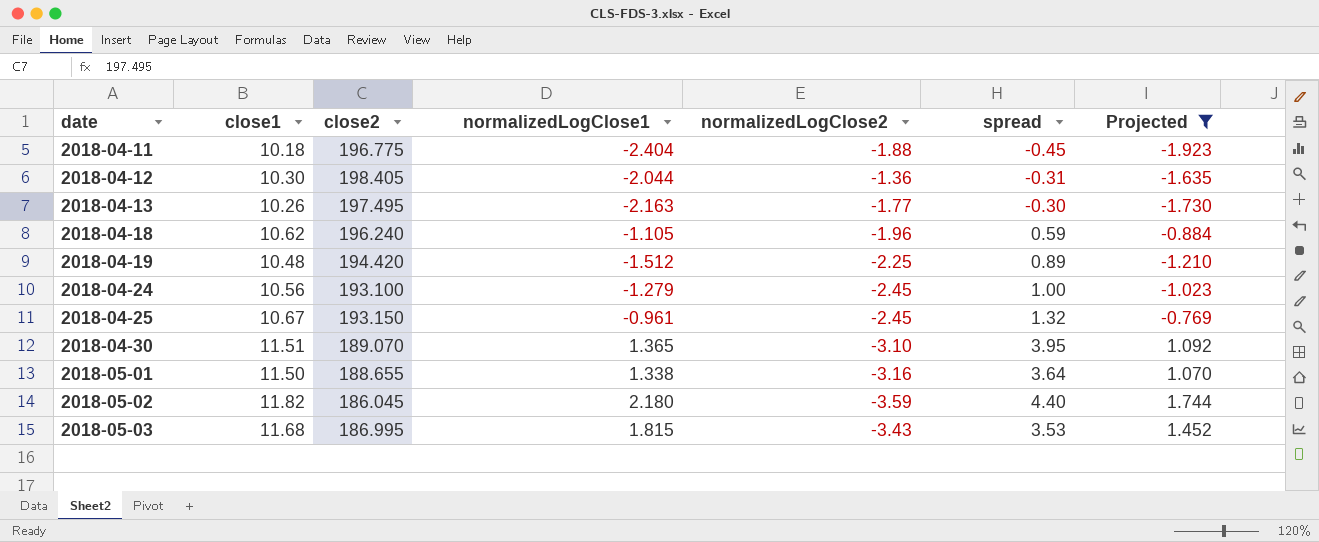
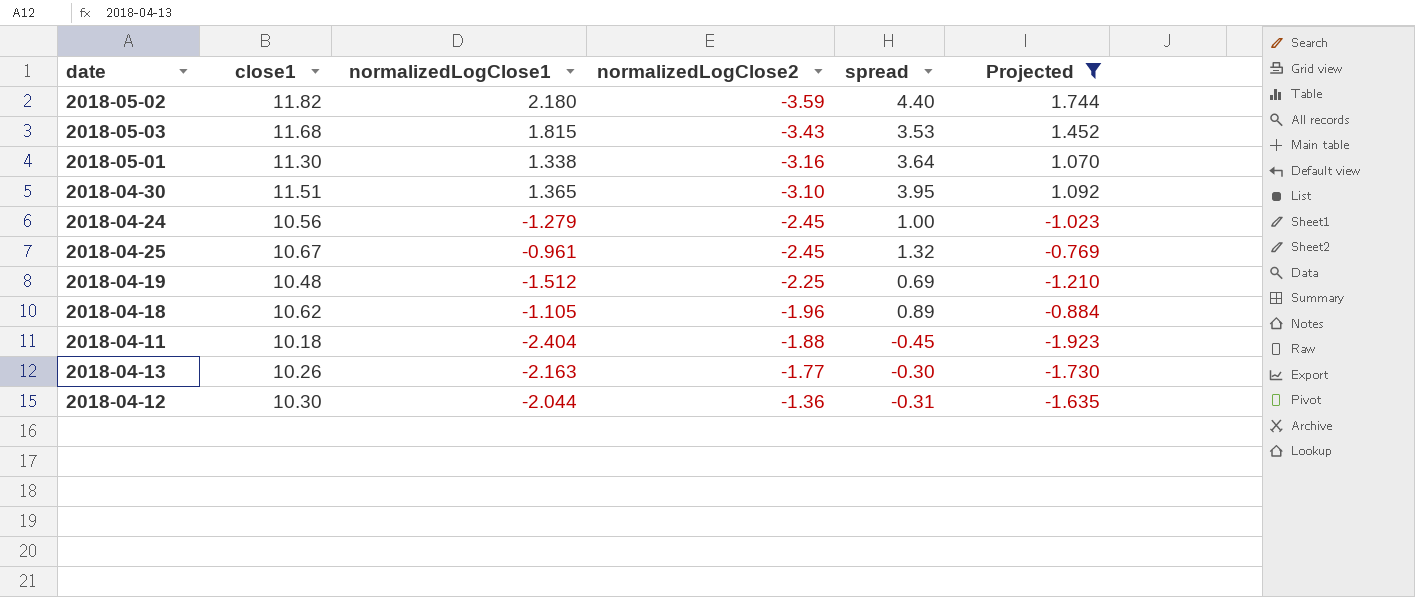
row order: date ascending -> normalizedLogClose2 ascending
column close2 | position: 3 -> none
2018-05-01 | close1: 11.50 -> 11.30
2018-04-19 | spread: 0.89 -> 0.69
2018-04-18 | spread: 0.59 -> 0.89

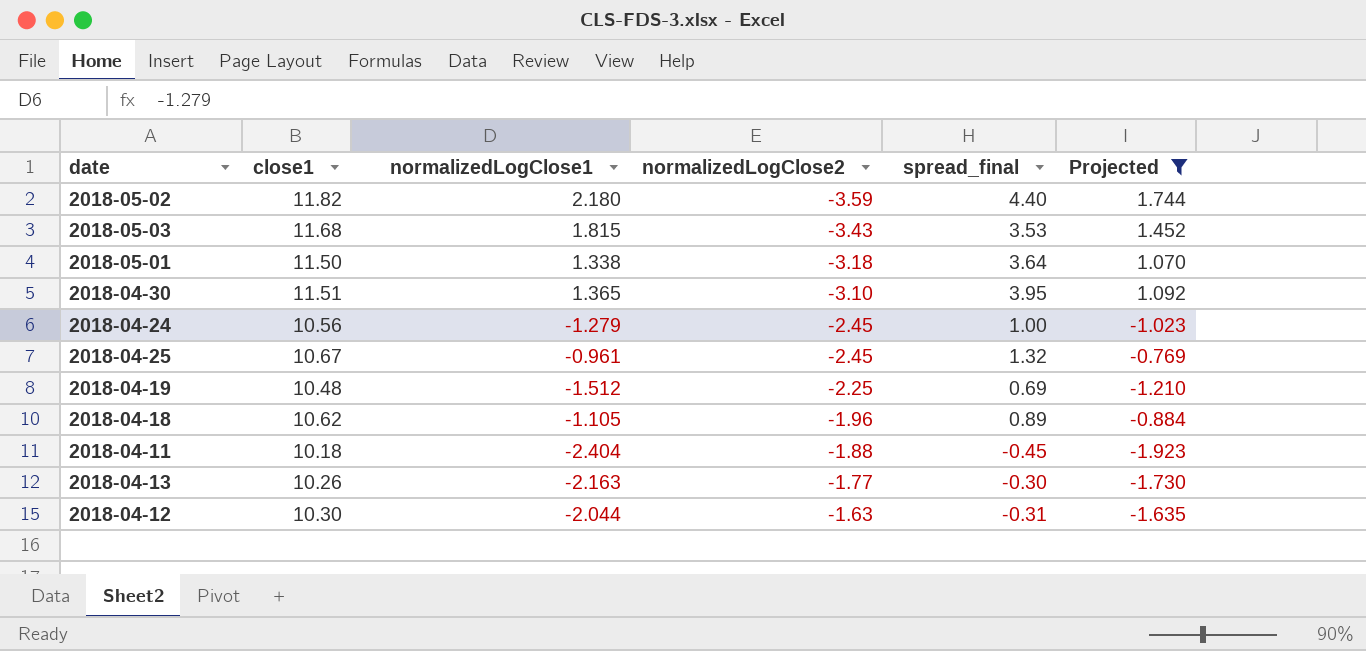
column name: spread -> spread_final
2018-05-01 | close1: 11.30 -> 11.50
2018-05-01 | normalizedLogClose2: -3.16 -> -3.18
2018-04-12 | normalizedLogClose2: -1.36 -> -1.63

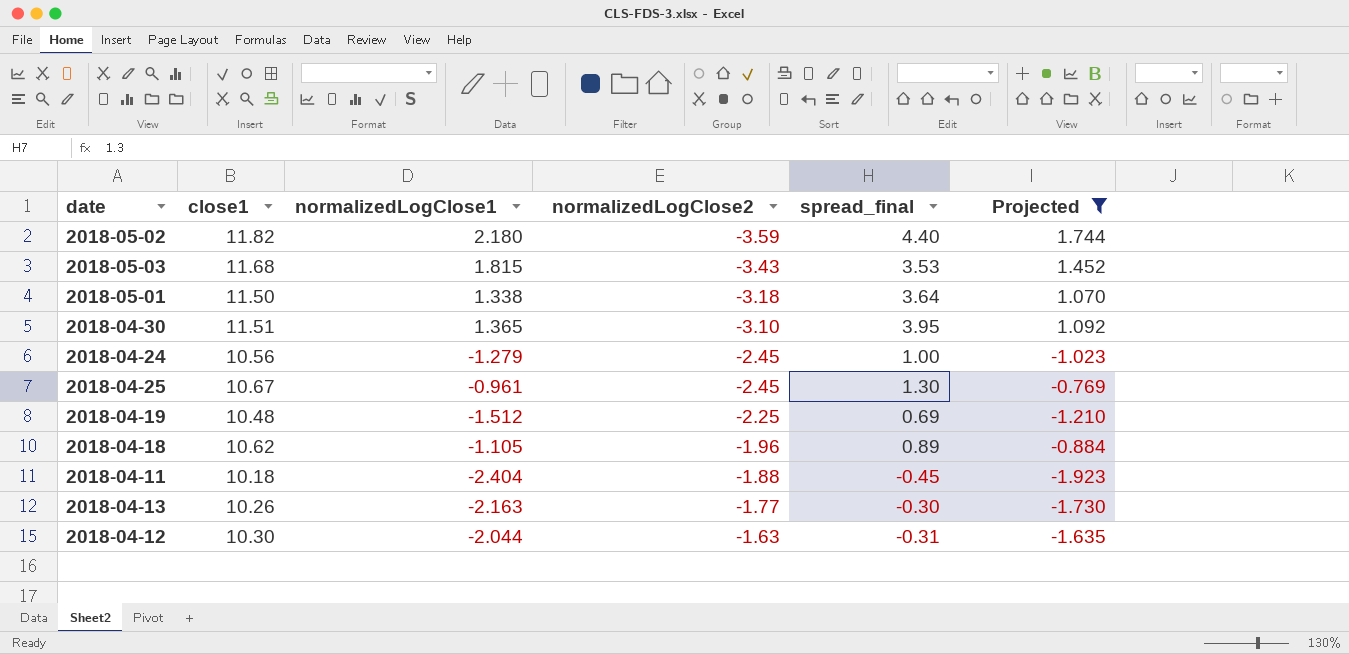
2018-04-25 | spread_final: 1.32 -> 1.30

